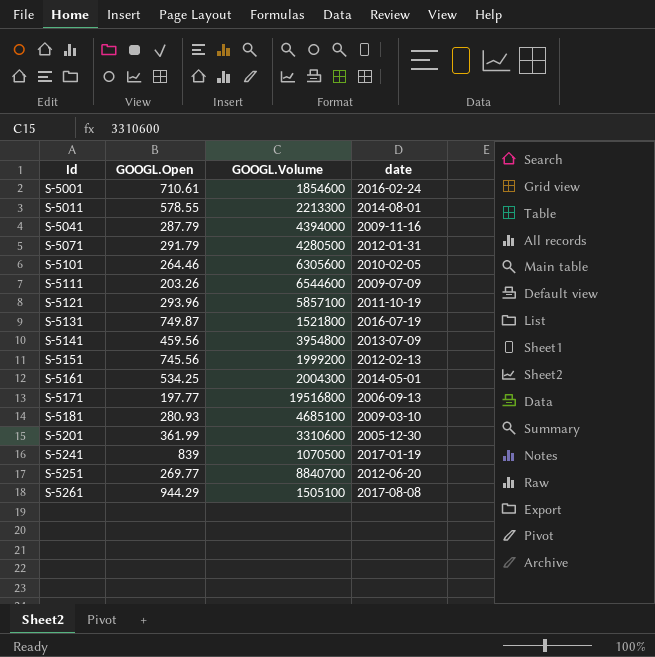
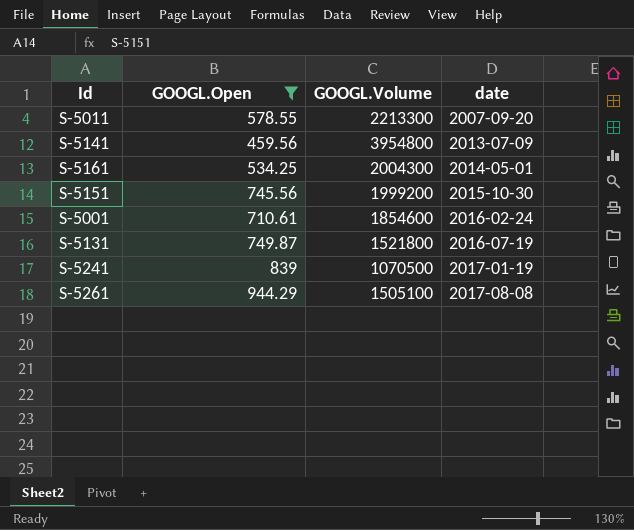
filter: none -> GOOGL.Open >= 459.56
row order: Id ascending -> date ascending
S-5011 | date: 2014-08-01 -> 2007-09-20
S-5151 | date: 2012-02-13 -> 2015-10-30

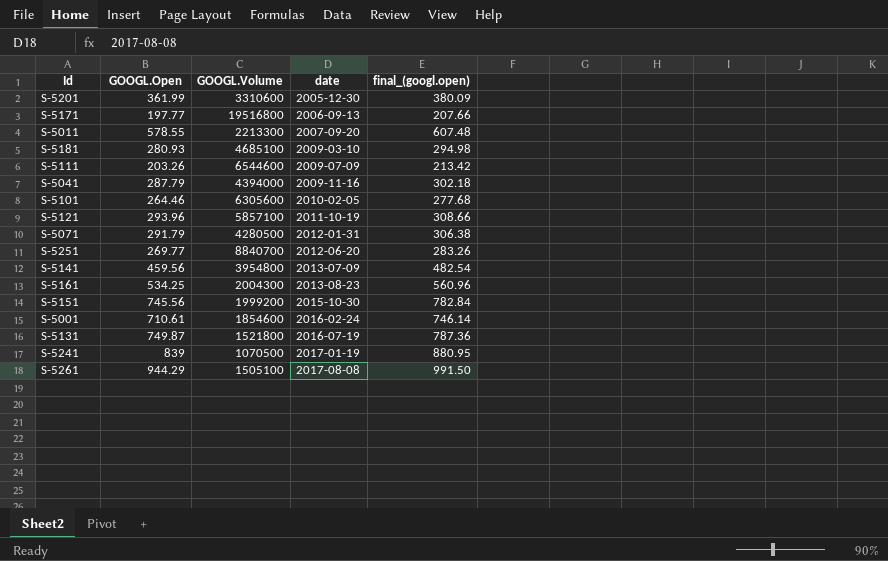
filter: GOOGL.Open >= 459.56 -> none
column final_(googl.open) | formula: none -> [GOOGL.Open] * 1.05
S-5161 | date: 2014-05-01 -> 2013-08-23

